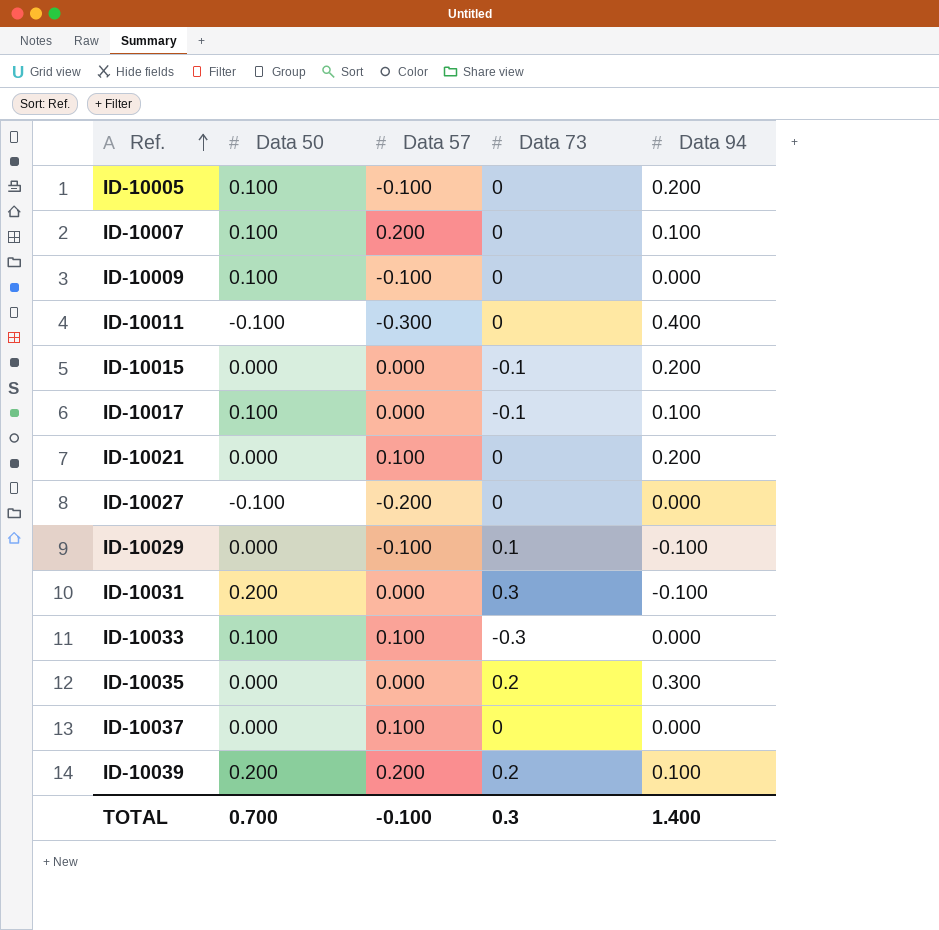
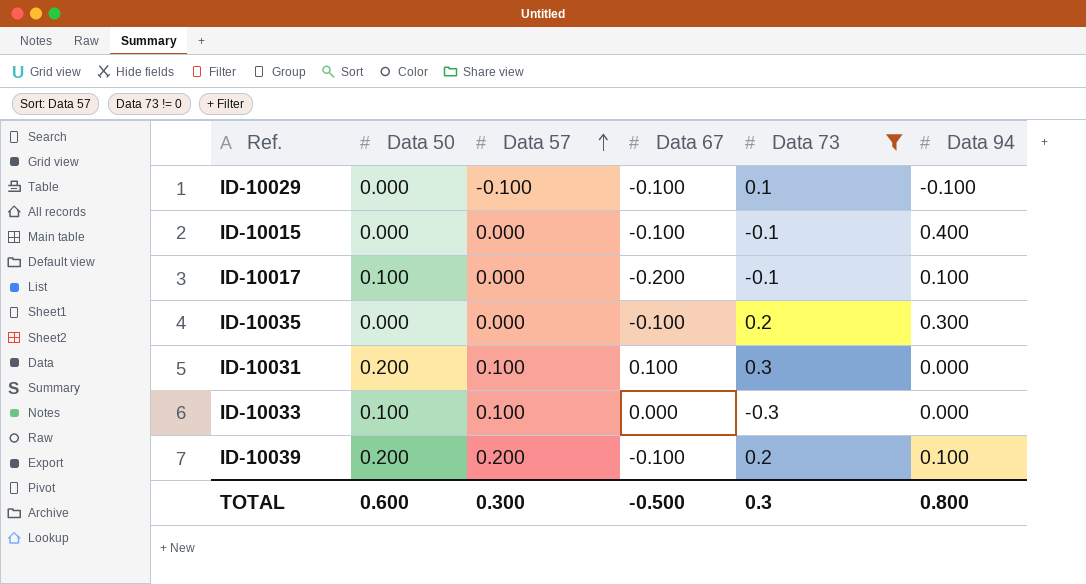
filter: none -> Data 73 != 0
row order: Ref. ascending -> Data 57 ascending
column Data 67 | position: none -> 4
ID-10015 | Data 94: 0.200 -> 0.400
ID-10031 | Data 57: 0.000 -> 0.100
ID-10031 | Data 94: -0.100 -> 0.000
TOTAL | Data 50: 0.700 -> 0.600
TOTAL | Data 57: -0.100 -> 0.300
TOTAL | Data 94: 1.400 -> 0.800

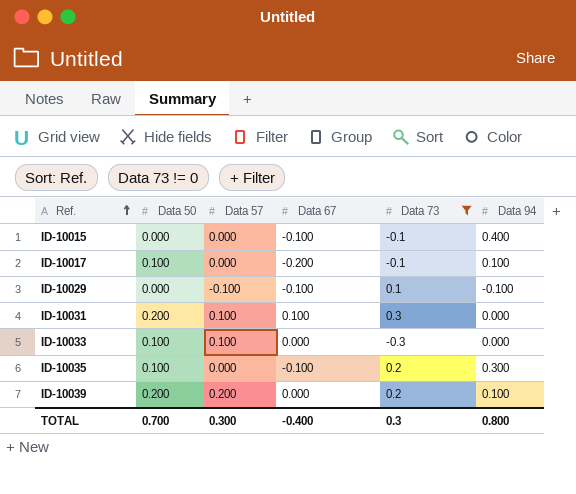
row order: Data 57 ascending -> Ref. ascending
ID-10035 | Data 50: 0.000 -> 0.100
ID-10039 | Data 67: -0.100 -> 0.000
TOTAL | Data 50: 0.600 -> 0.700
TOTAL | Data 67: -0.500 -> -0.400

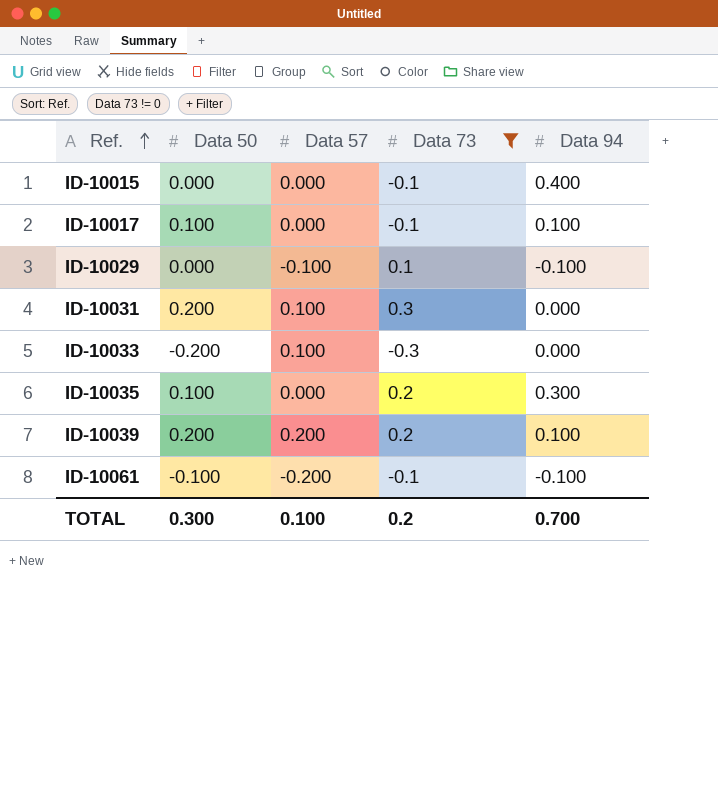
column Data 67 | position: 4 -> none
ID-10033 | Data 50: 0.100 -> -0.200
row ID-10061: none -> -0.100 | -0.200 | -0.1 | -0.100
TOTAL | Data 50: 0.700 -> 0.300
TOTAL | Data 57: 0.300 -> 0.100
TOTAL | Data 73: 0.3 -> 0.2
TOTAL | Data 94: 0.800 -> 0.700

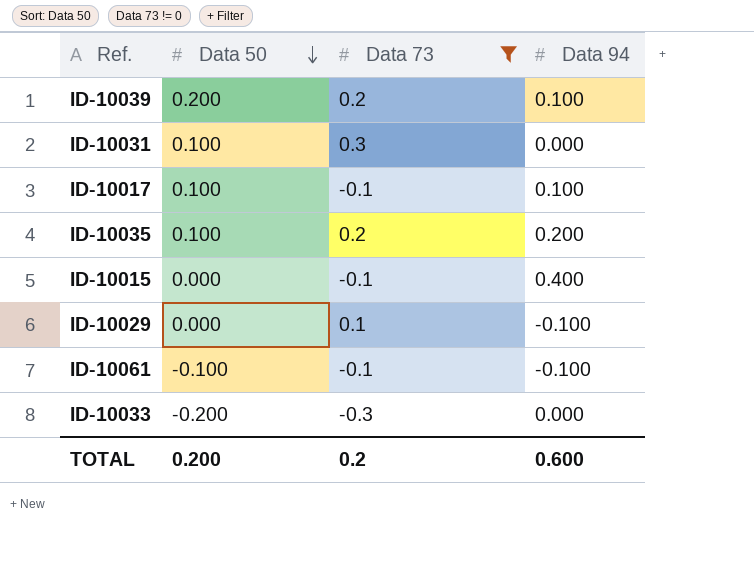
row order: Ref. ascending -> Data 50 descending
column Data 57 | position: 3 -> none
ID-10031 | Data 50: 0.200 -> 0.100
ID-10035 | Data 94: 0.300 -> 0.200
TOTAL | Data 50: 0.300 -> 0.200
TOTAL | Data 94: 0.700 -> 0.600

